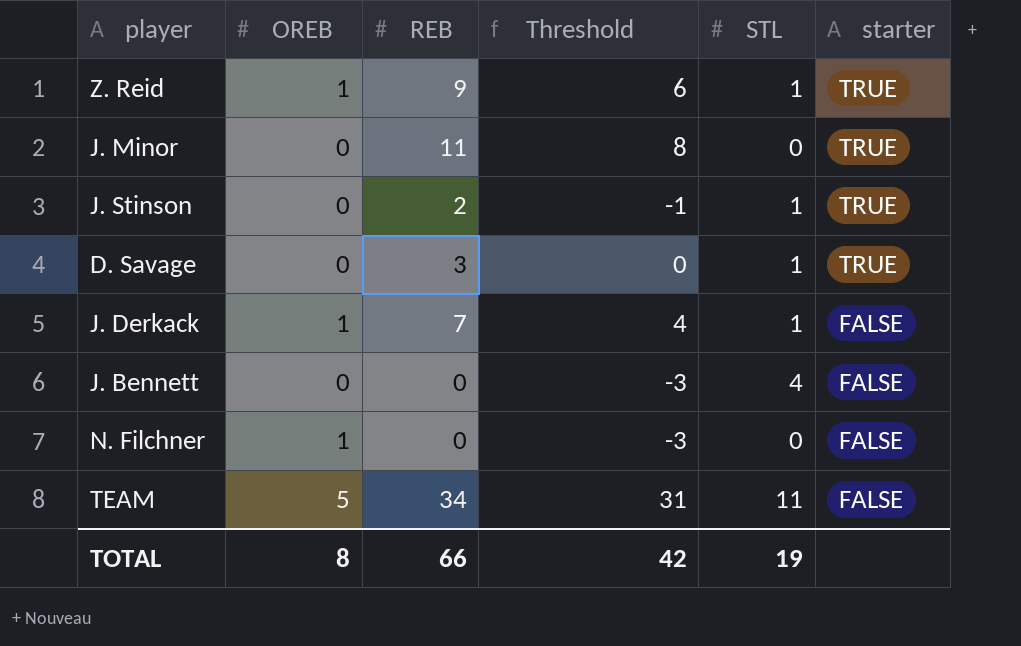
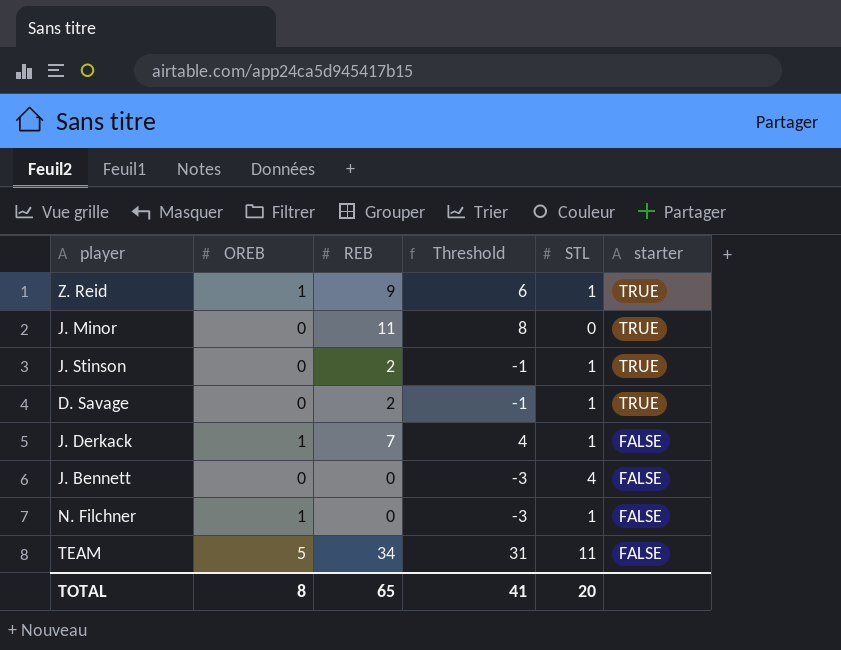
D. Savage | REB: 3 -> 2
D. Savage | Threshold: 0 -> -1
N. Filchner | STL: 0 -> 1
TOTAL | REB: 66 -> 65
TOTAL | Threshold: 42 -> 41
TOTAL | STL: 19 -> 20

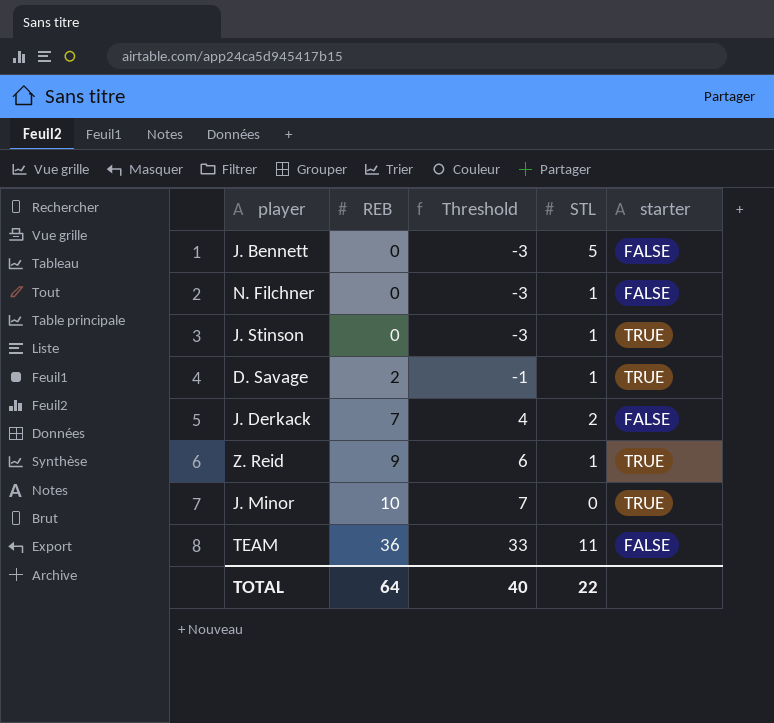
row order: starter descending -> REB ascending
column OREB | position: 2 -> none
J. Bennett | STL: 4 -> 5
J. Stinson | REB: 2 -> 0
J. Stinson | Threshold: -1 -> -3
J. Derkack | STL: 1 -> 2
J. Minor | REB: 11 -> 10
J. Minor | Threshold: 8 -> 7
TEAM | REB: 34 -> 36
TEAM | Threshold: 31 -> 33
TOTAL | REB: 65 -> 64
TOTAL | Threshold: 41 -> 40
TOTAL | STL: 20 -> 22

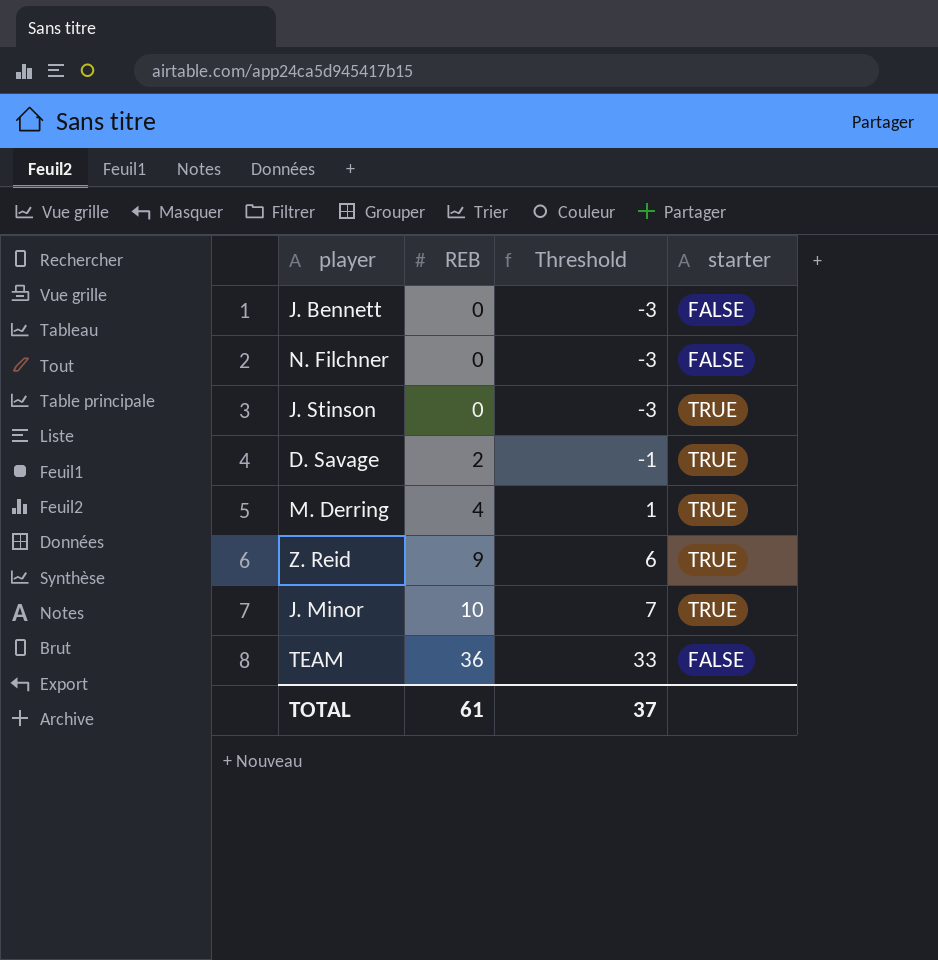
column STL | position: 4 -> none
row J. Derkack: 7 | 4 | 2 | FALSE -> none
row M. Derring: none -> 4 | 1 | TRUE
TOTAL | REB: 64 -> 61
TOTAL | Threshold: 40 -> 37

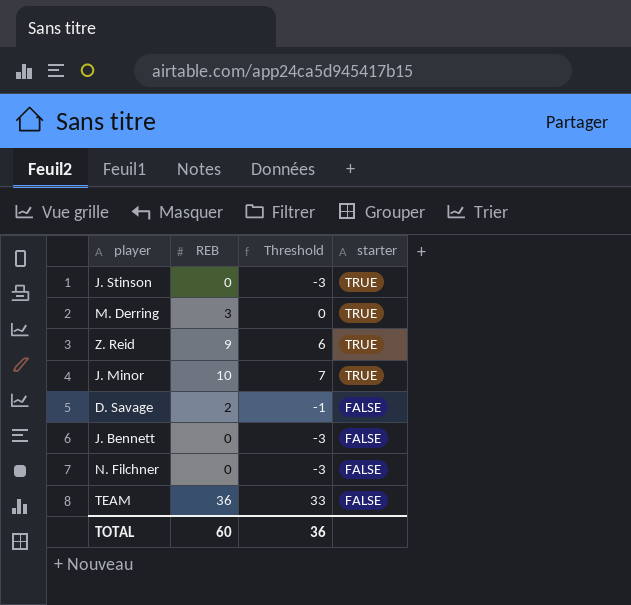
row order: REB ascending -> starter descending
M. Derring | REB: 4 -> 3
M. Derring | Threshold: 1 -> 0
D. Savage | starter: TRUE -> FALSE
TOTAL | REB: 61 -> 60
TOTAL | Threshold: 37 -> 36

